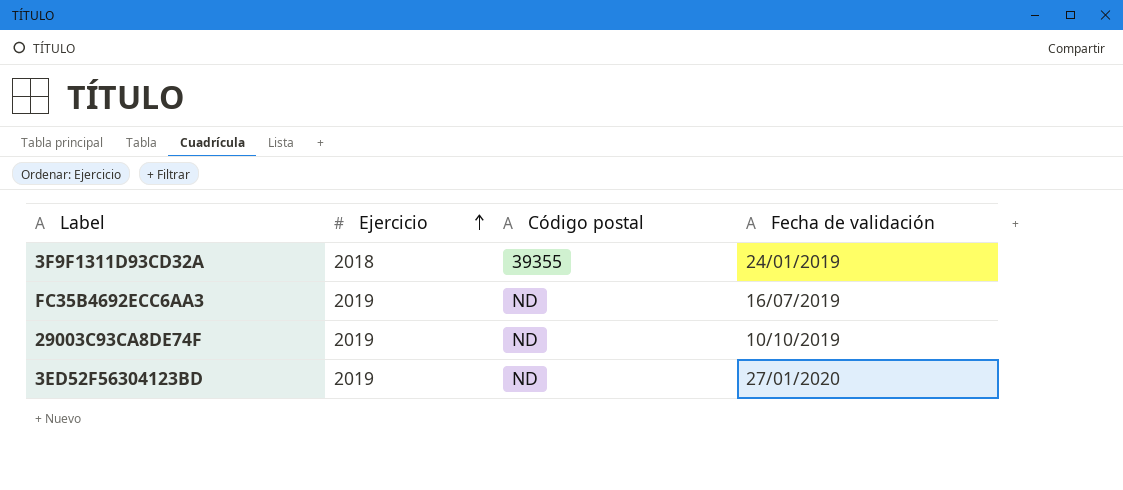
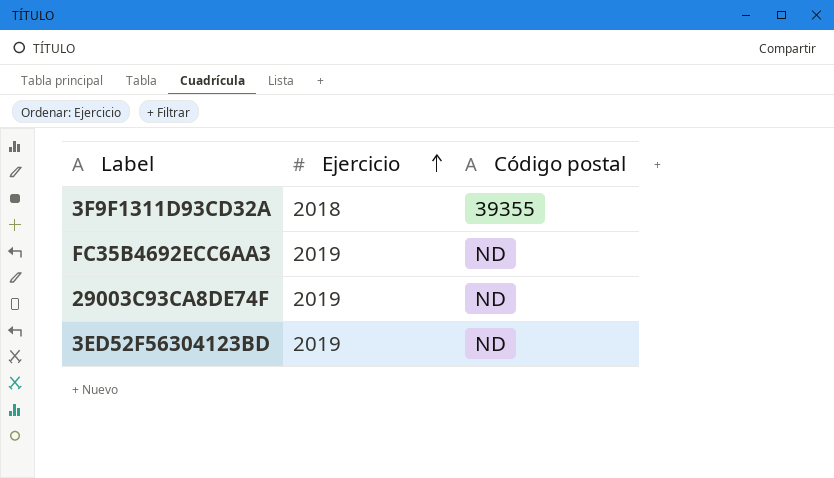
column Fecha de validación | position: 4 -> none

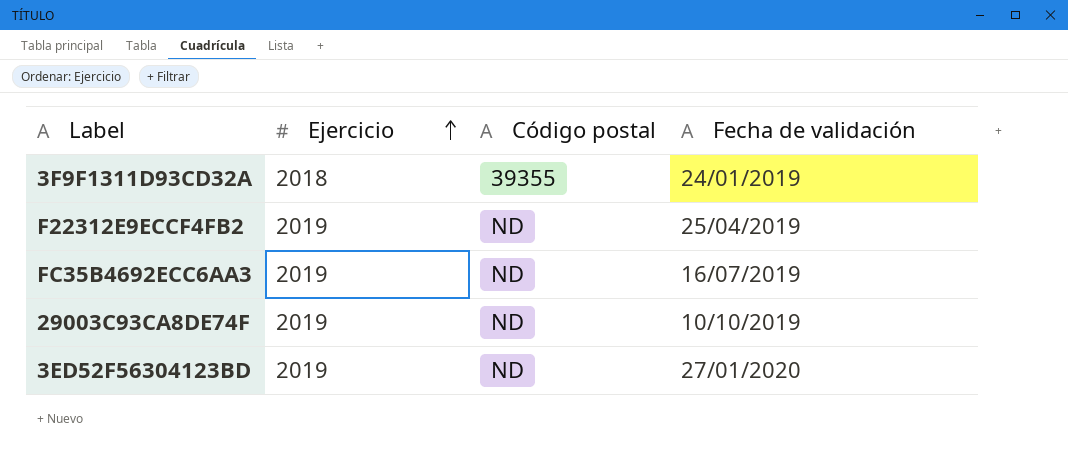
column Fecha de validación | position: none -> 4
row F22312E9ECCF4FB2: none -> 2019 | ND | 25/04/2019

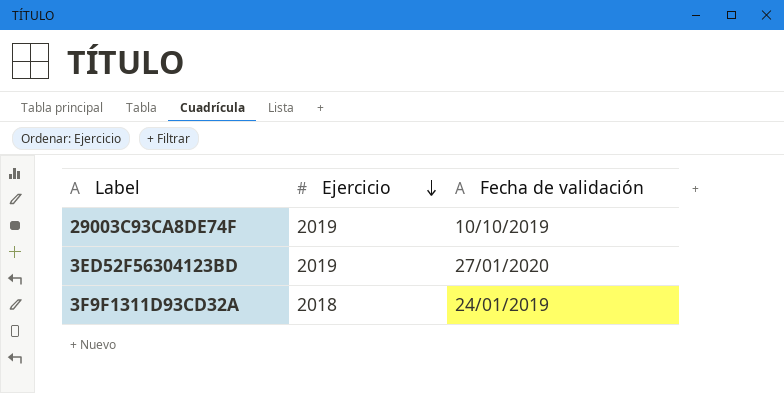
row order: Ejercicio ascending -> Ejercicio descending
column Código postal | position: 3 -> none
row F22312E9ECCF4FB2: 2019 | ND | 25/04/2019 -> none
row FC35B4692ECC6AA3: 2019 | ND | 16/07/2019 -> none

